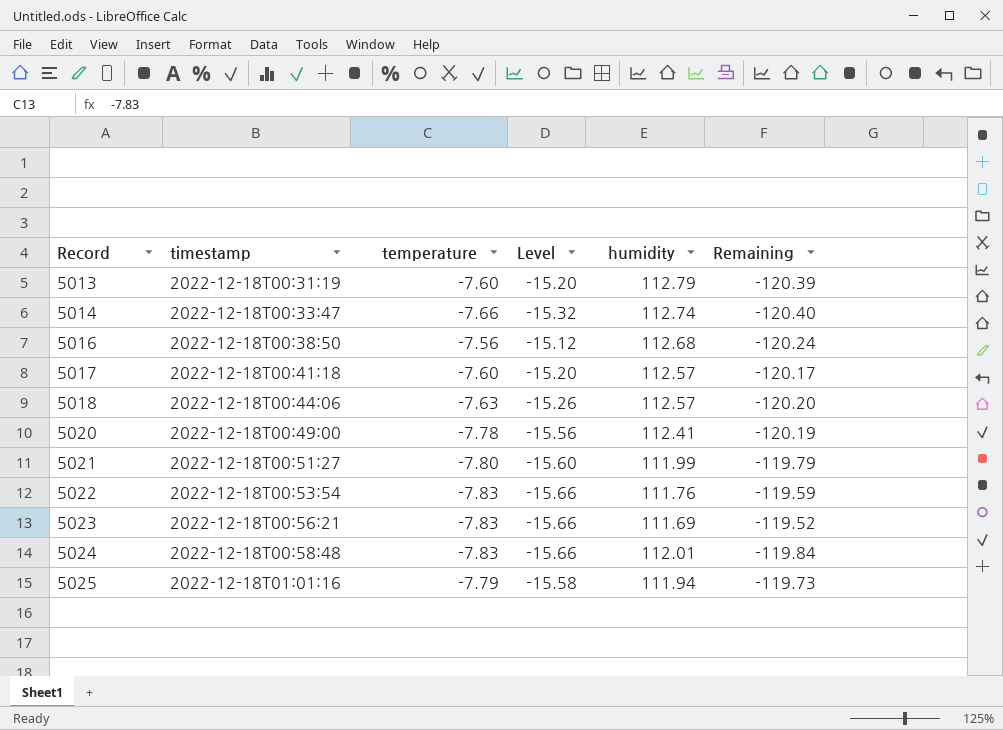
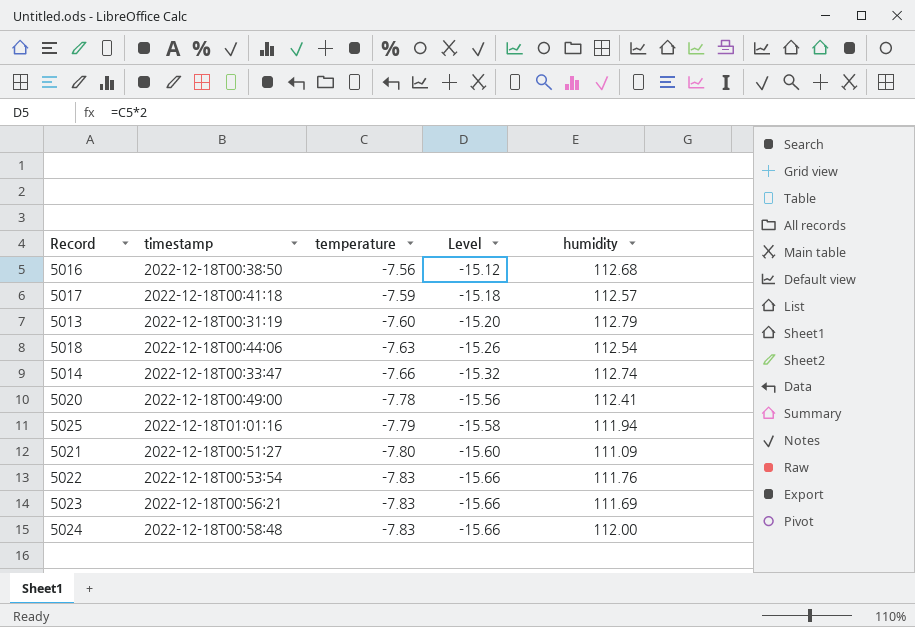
row order: Record ascending -> temperature descending
column Remaining | formula: [temperature] - [humidity] -> none
5017 | temperature: -7.60 -> -7.59
5017 | Level: -15.20 -> -15.18
5018 | humidity: 112.57 -> 112.54
5021 | humidity: 111.99 -> 111.09
5024 | humidity: 112.01 -> 112.00

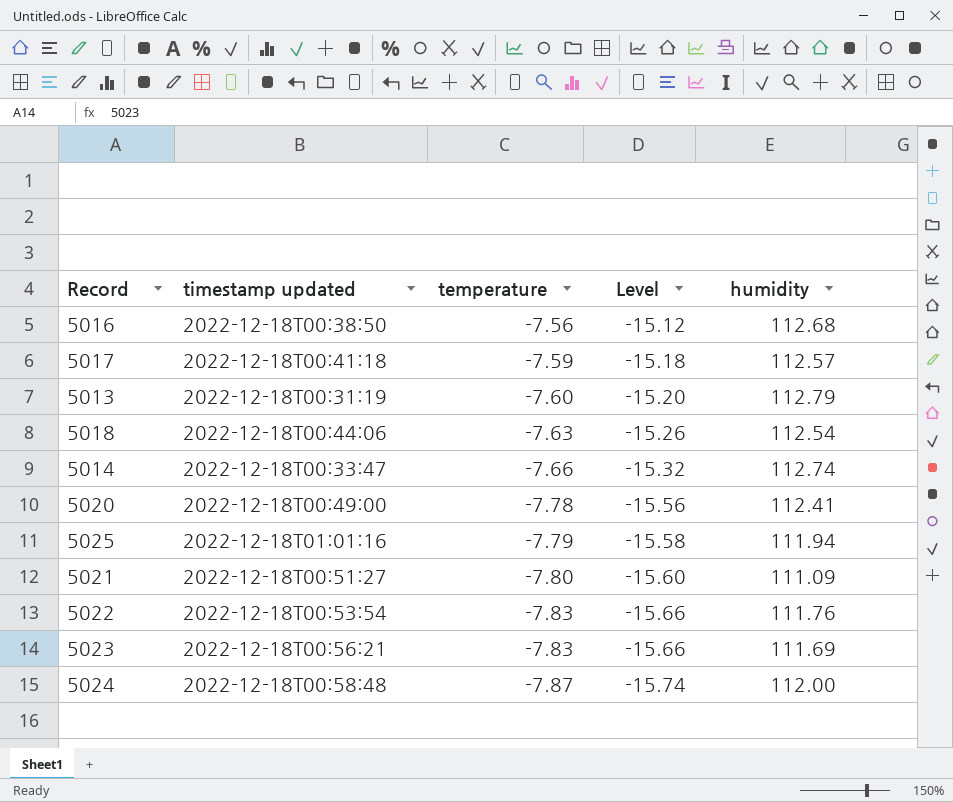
column name: timestamp -> timestamp updated
5024 | temperature: -7.83 -> -7.87
5024 | Level: -15.66 -> -15.74

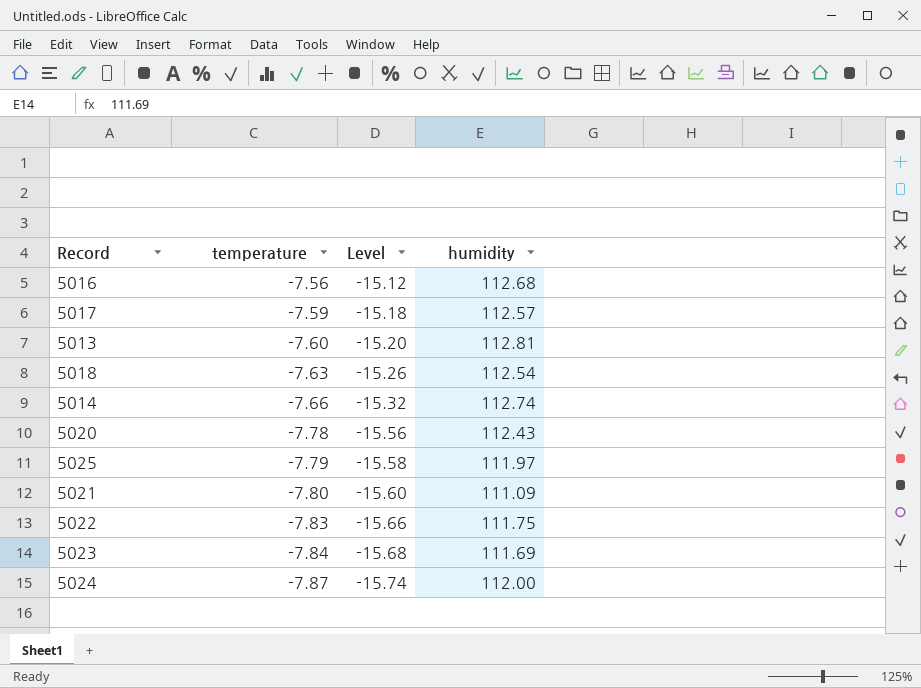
column timestamp updated | position: 2 -> none
5013 | humidity: 112.79 -> 112.81
5020 | humidity: 112.41 -> 112.43
5025 | humidity: 111.94 -> 111.97
5022 | humidity: 111.76 -> 111.75
5023 | temperature: -7.83 -> -7.84
5023 | Level: -15.66 -> -15.68

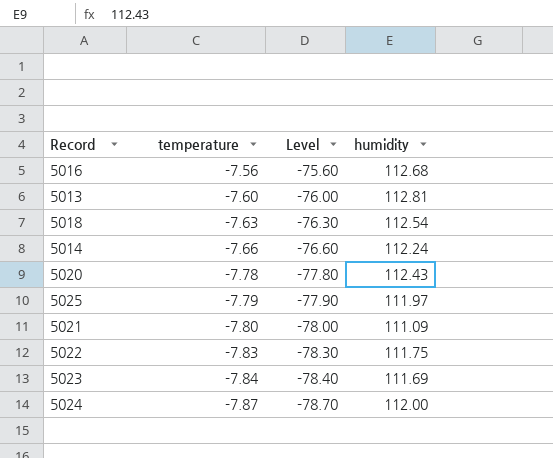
column Level | formula: [temperature] * 2 -> [temperature] * 10
row 5017: -7.59 | -15.18 | 112.57 -> none
5014 | humidity: 112.74 -> 112.24

